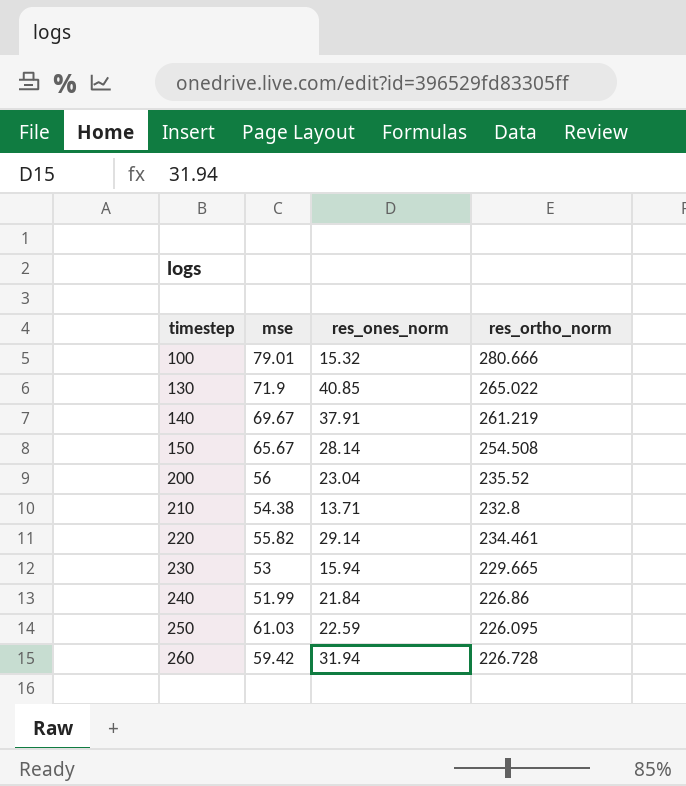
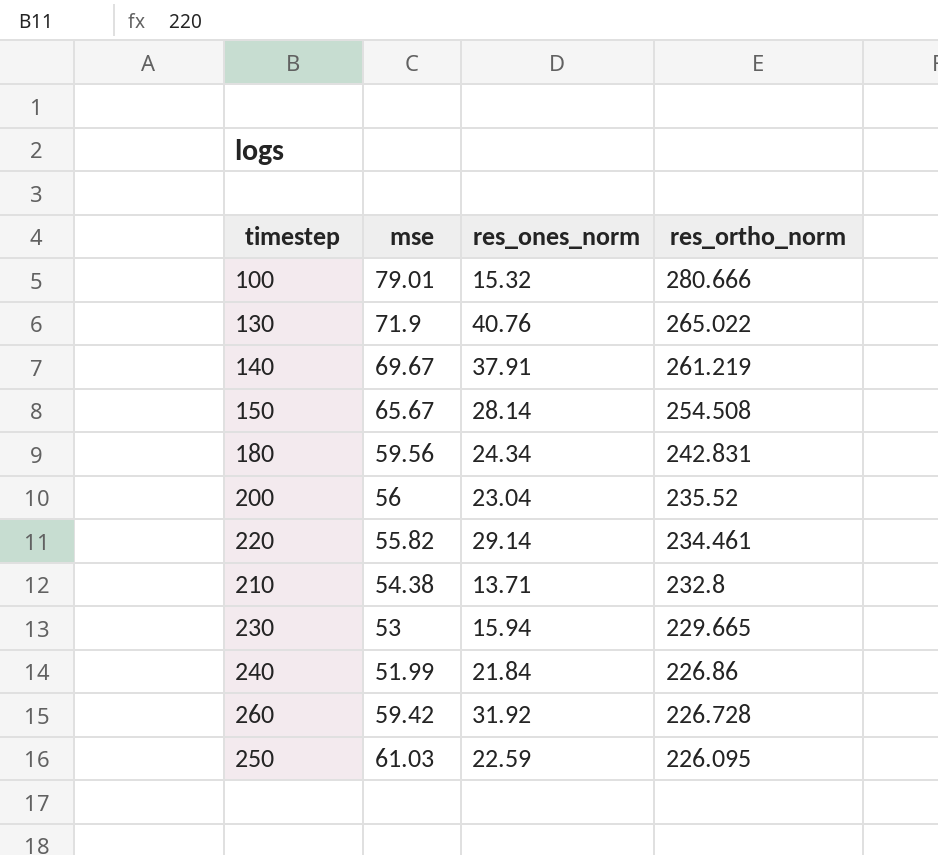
row order: timestep ascending -> res_ortho_norm descending
130 | res_ones_norm: 40.85 -> 40.76
row 180: none -> 59.56 | 24.34 | 242.831
260 | res_ones_norm: 31.94 -> 31.92

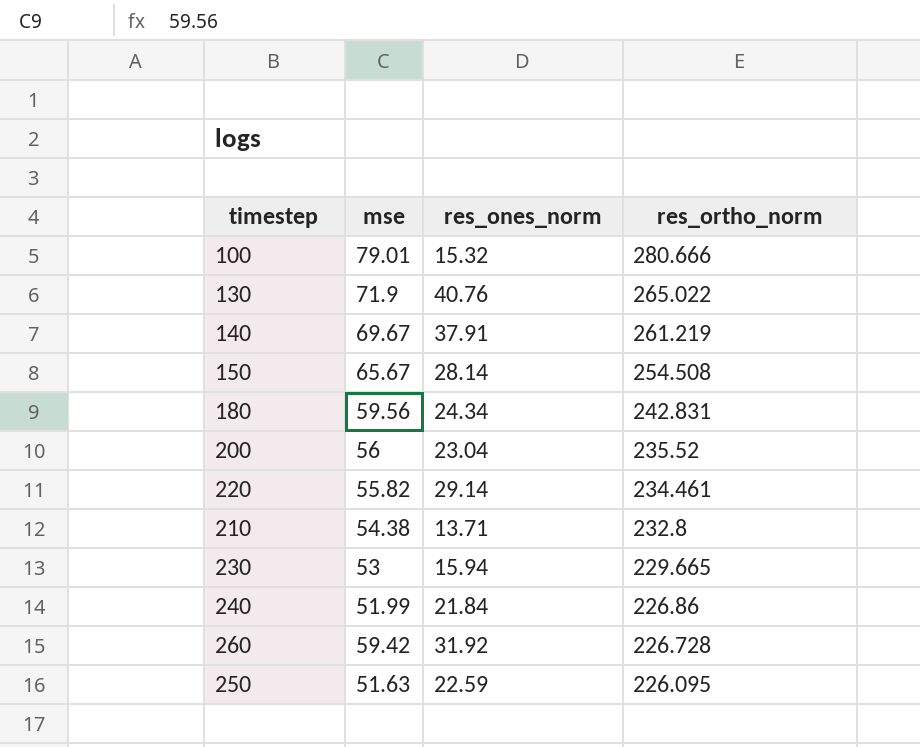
250 | mse: 61.03 -> 51.63

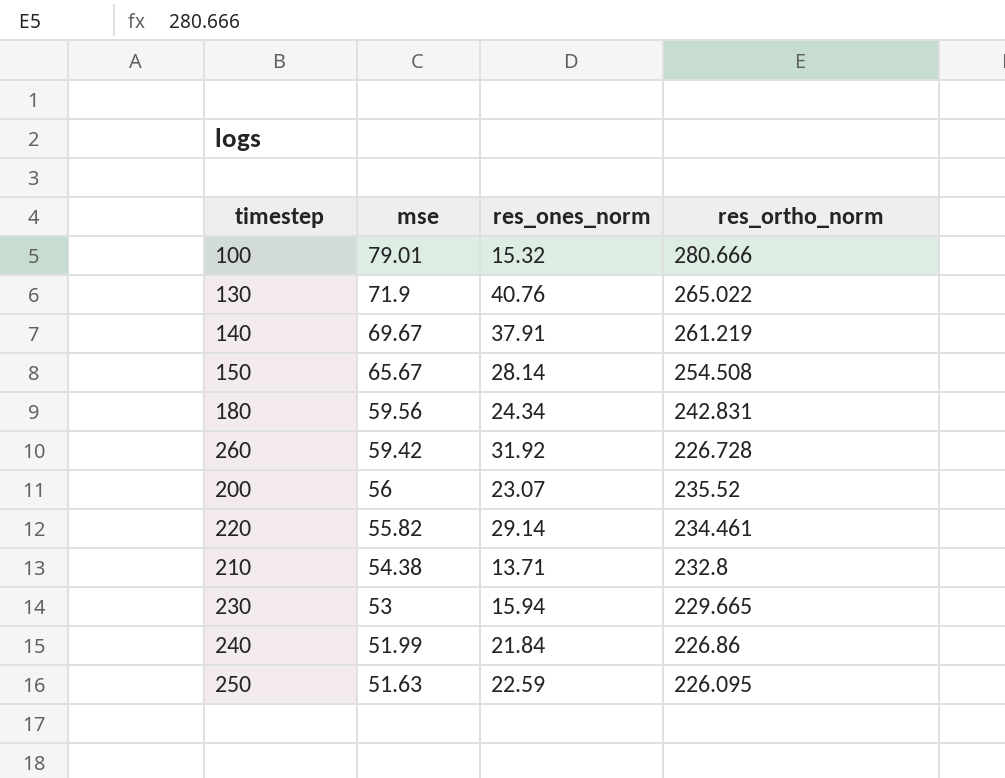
row order: res_ortho_norm descending -> mse descending
200 | res_ones_norm: 23.04 -> 23.07

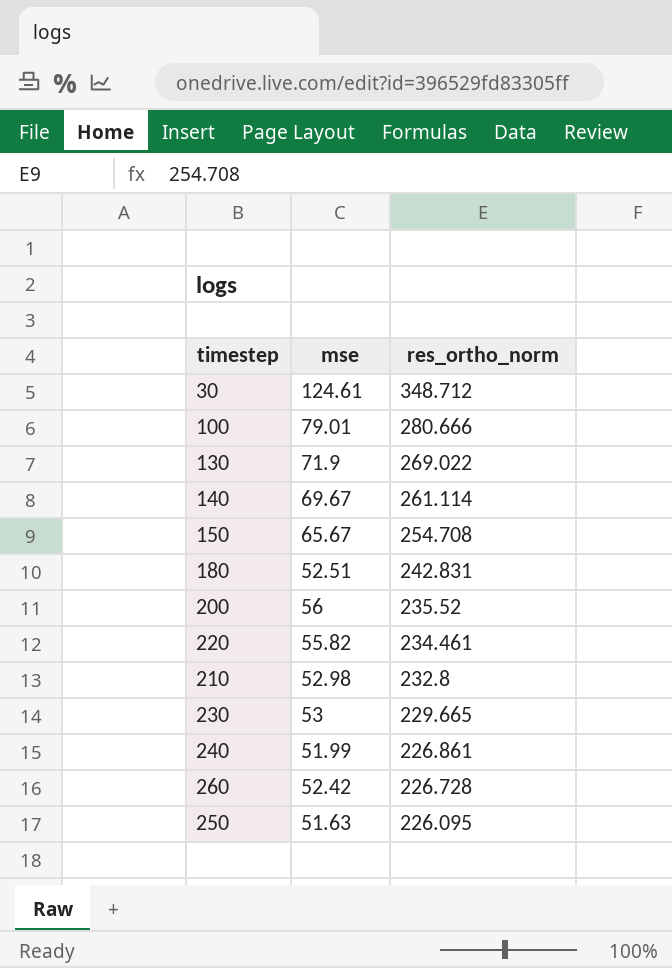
row order: mse descending -> res_ortho_norm descending
column res_ones_norm | position: 3 -> none
row 30: none -> 124.61 | 348.712
130 | res_ortho_norm: 265.022 -> 269.022
140 | res_ortho_norm: 261.219 -> 261.114
150 | res_ortho_norm: 254.508 -> 254.708
180 | mse: 59.56 -> 52.51
210 | mse: 54.38 -> 52.98
240 | res_ortho_norm: 226.86 -> 226.861
260 | mse: 59.42 -> 52.42

